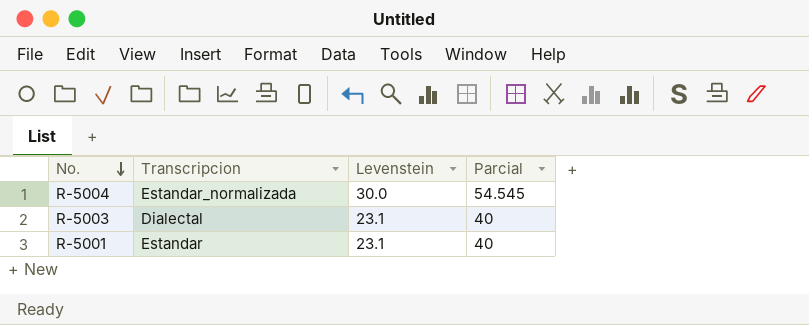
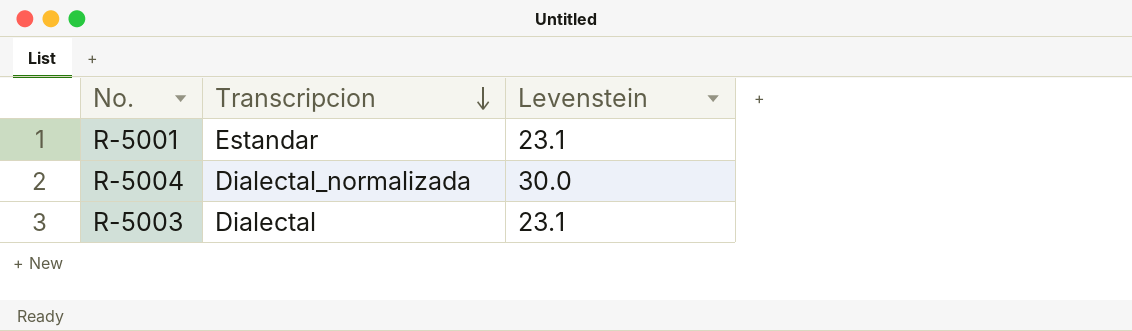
row order: No. descending -> Transcripcion descending
column Parcial | position: 4 -> none
R-5004 | Transcripcion: Estandar_normalizada -> Dialectal_normalizada

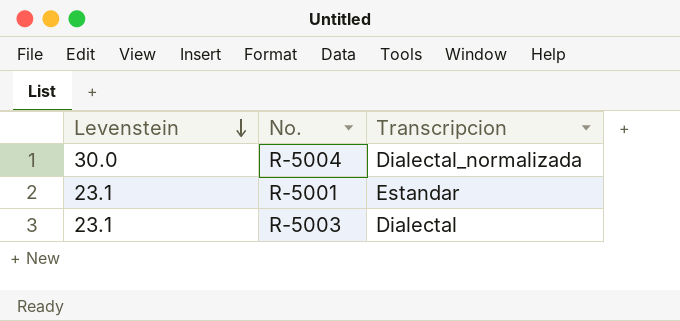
row order: Transcripcion descending -> Levenstein descending
column Levenstein | position: 3 -> 1

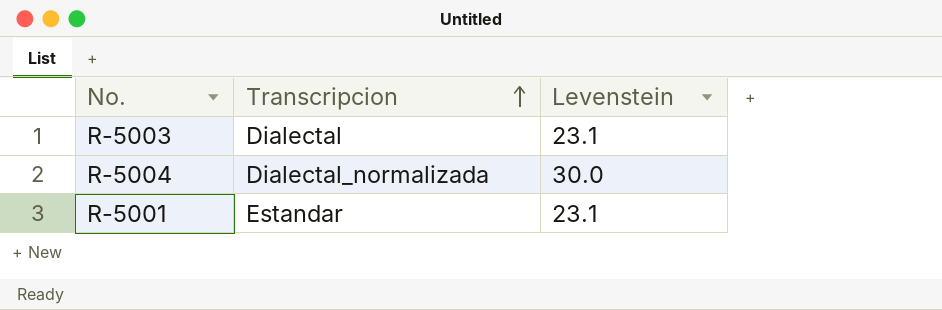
row order: Levenstein descending -> Transcripcion ascending
column Levenstein | position: 1 -> 3

